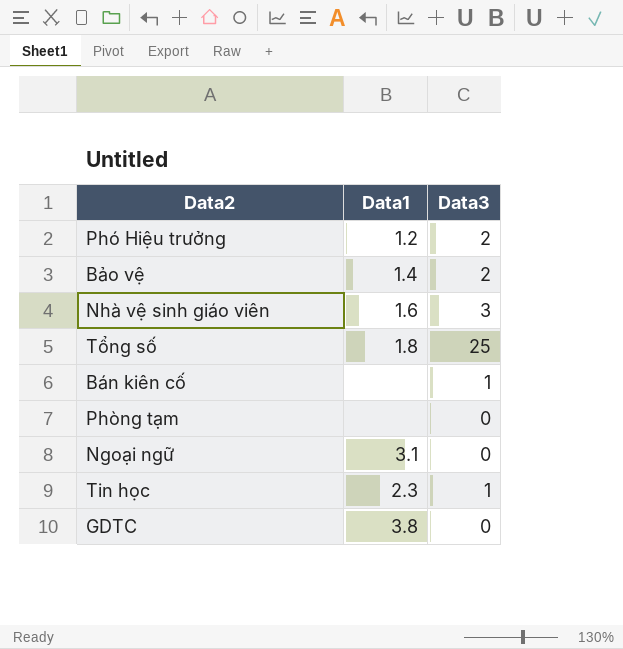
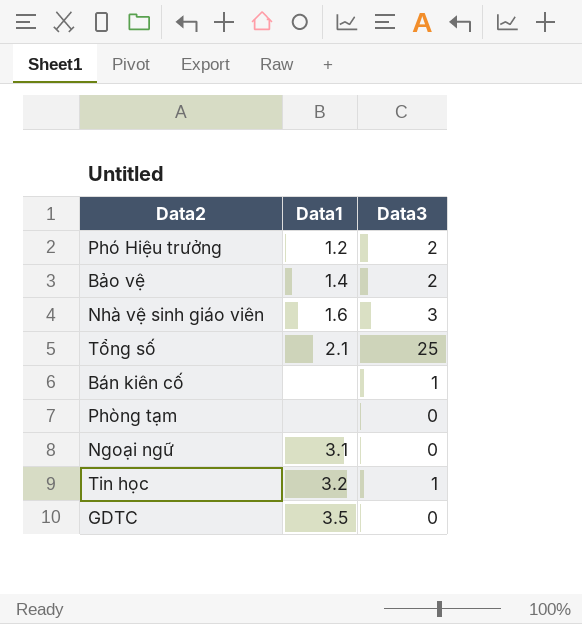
Tổng số | Data1: 1.8 -> 2.1
Tin học | Data1: 2.3 -> 3.2
GDTC | Data1: 3.8 -> 3.5

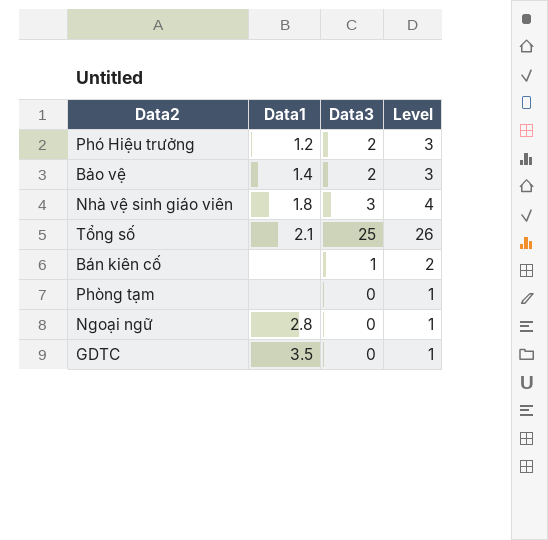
column Level | formula: none -> [Data3] + 1
row Tin học: 3.2 | 1 -> none
Nhà vệ sinh giáo viên | Data1: 1.6 -> 1.8
Ngoại ngữ | Data1: 3.1 -> 2.8

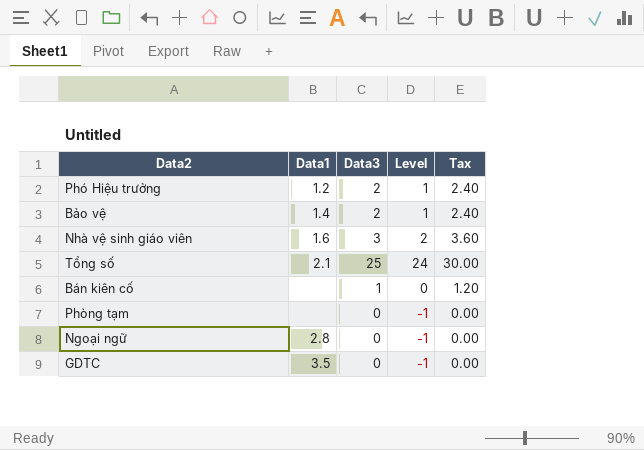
column Level | formula: [Data3] + 1 -> [Data3] - 1
column Tax | formula: none -> [Data3] * 1.2
Nhà vệ sinh giáo viên | Data1: 1.8 -> 1.6

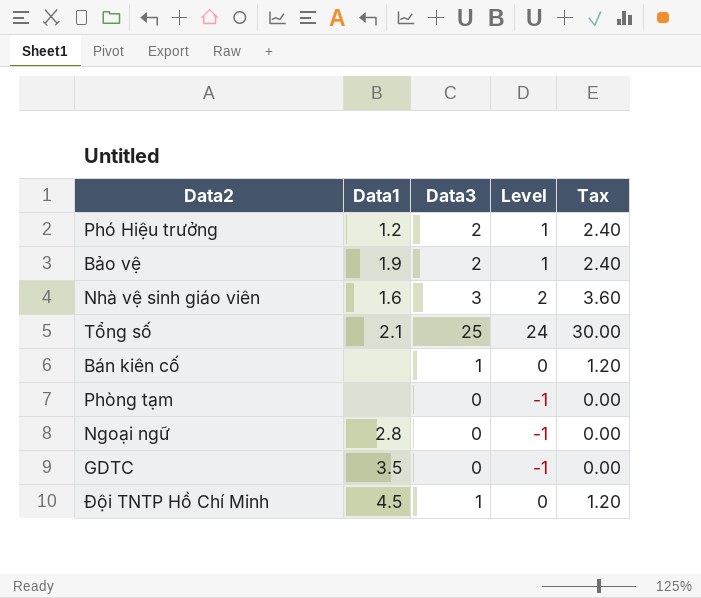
Bảo vệ | Data1: 1.4 -> 1.9
row Đội TNTP Hồ Chí Minh: none -> 4.5 | 1 | 0 | 1.20

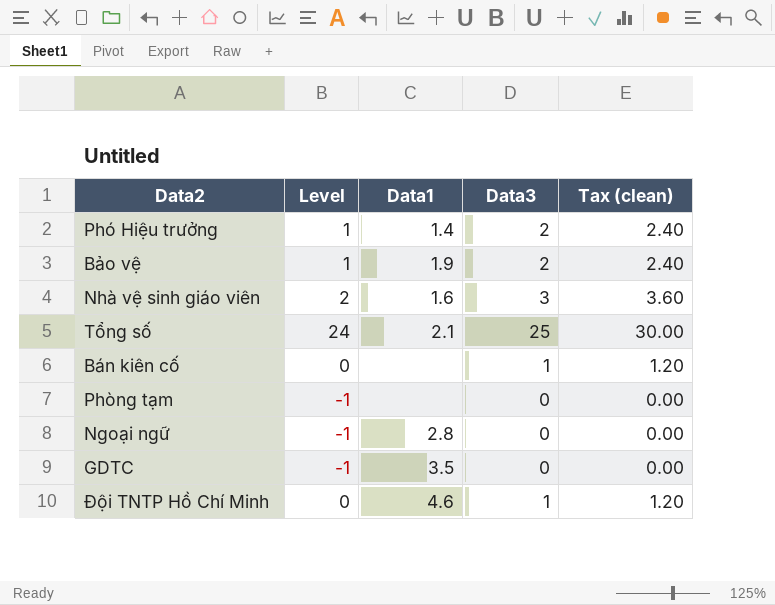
column Level | position: 4 -> 2
column name: Tax -> Tax (clean)
Phó Hiệu trưởng | Data1: 1.2 -> 1.4
Đội TNTP Hồ Chí Minh | Data1: 4.5 -> 4.6

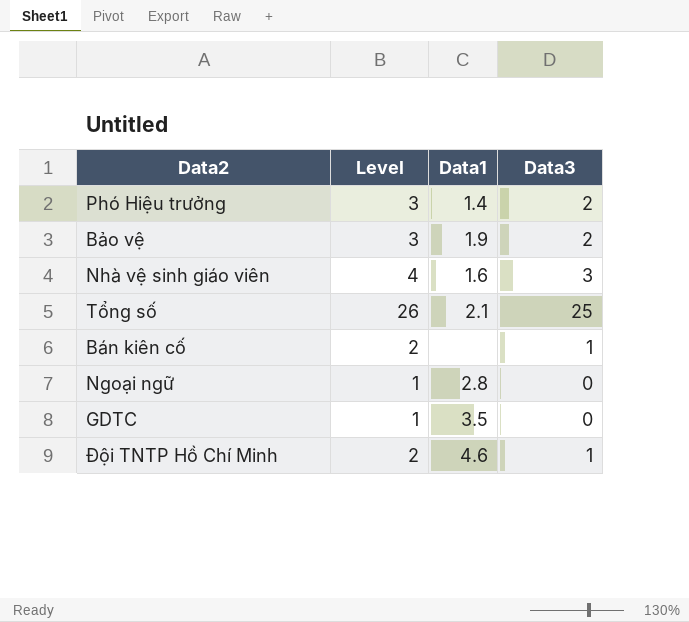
column Tax (clean) | formula: [Data3] * 1.2 -> none
column Level | formula: [Data3] - 1 -> [Data3] + 1
row Phòng tạm: -1 | none | 0 | 0.00 -> none

